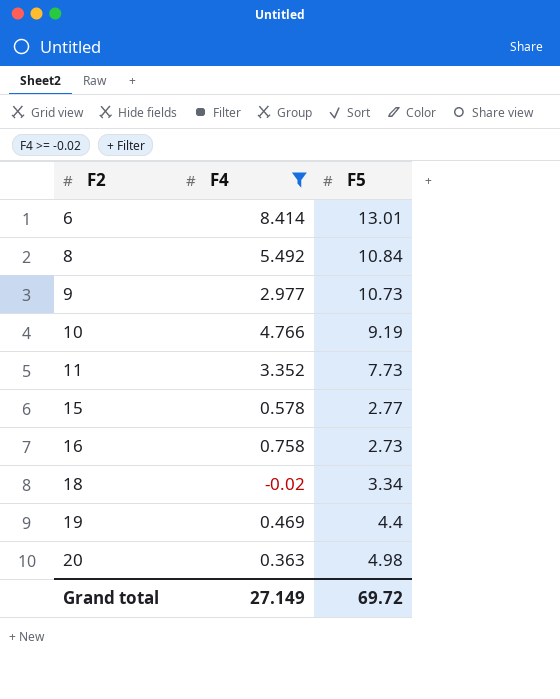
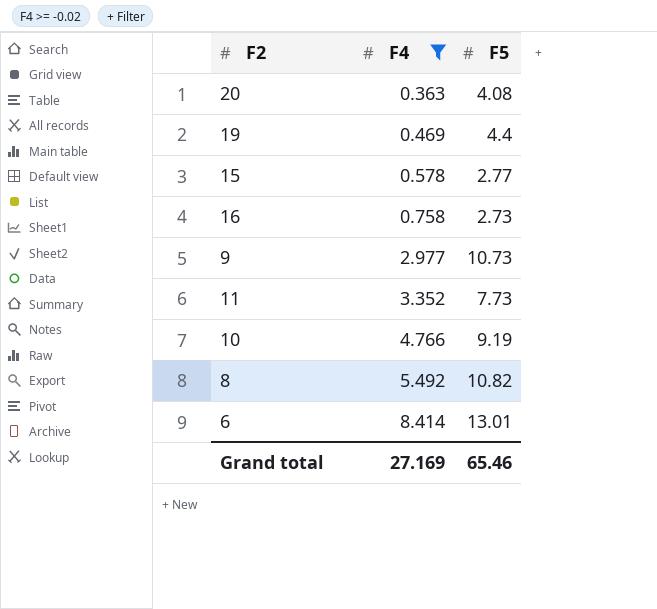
row order: F2 ascending -> F4 ascending
row 18: -0.02 | 3.34 -> none
20 | F5: 4.98 -> 4.08
8 | F5: 10.84 -> 10.82
Grand total | F4: 27.149 -> 27.169
Grand total | F5: 69.72 -> 65.46

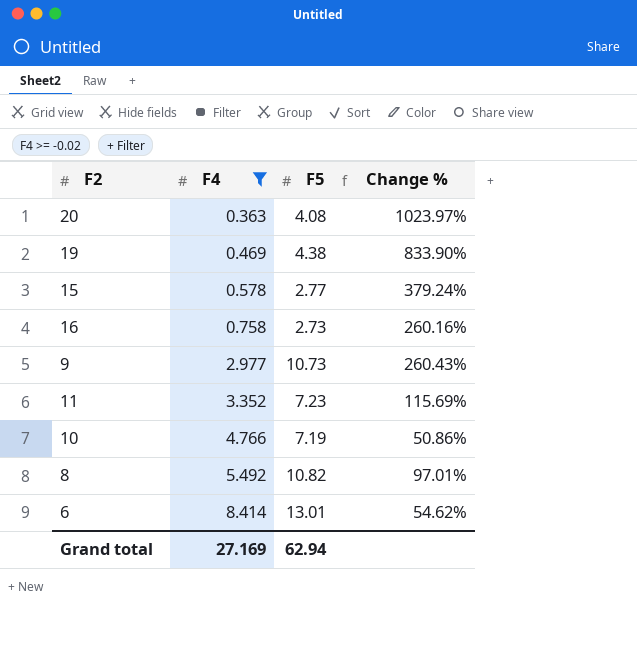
column Change % | formula: none -> ([F5] - [F4]) / [F4]
19 | F5: 4.4 -> 4.38
11 | F5: 7.73 -> 7.23
10 | F5: 9.19 -> 7.19
Grand total | F5: 65.46 -> 62.94

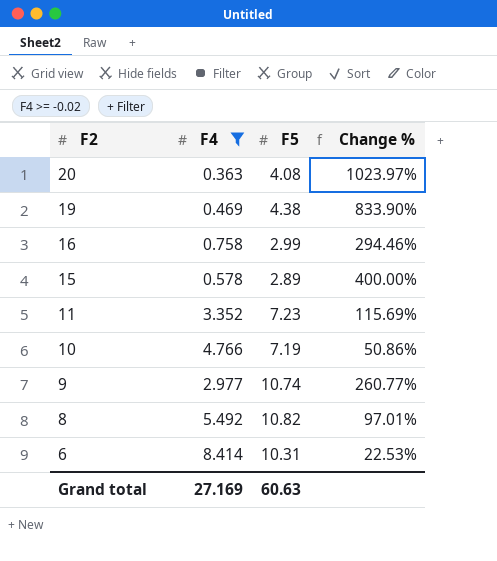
row order: F4 ascending -> F2 descending
16 | F5: 2.73 -> 2.99
16 | Change %: 260.16% -> 294.46%
15 | F5: 2.77 -> 2.89
15 | Change %: 379.24% -> 400.00%
9 | F5: 10.73 -> 10.74
9 | Change %: 260.43% -> 260.77%
6 | F5: 13.01 -> 10.31
6 | Change %: 54.62% -> 22.53%
Grand total | F5: 62.94 -> 60.63

